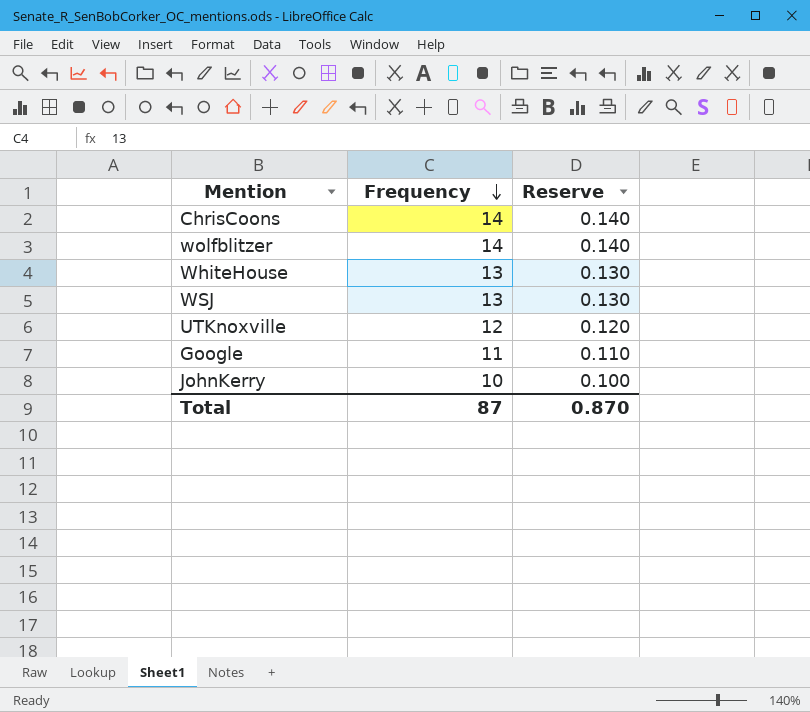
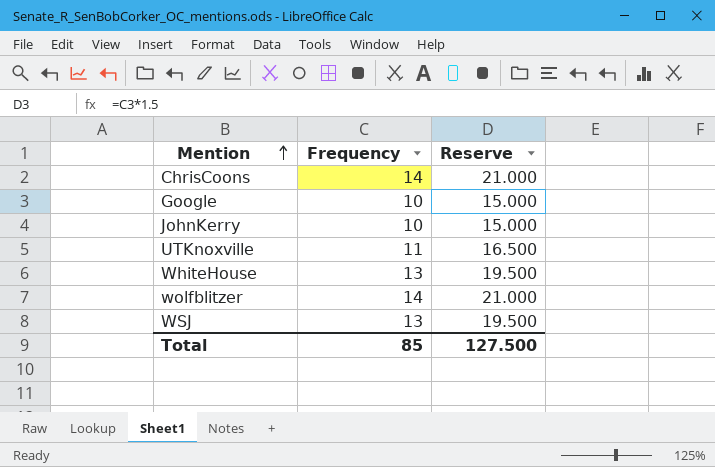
row order: Frequency descending -> Mention ascending
column Reserve | formula: [Frequency] * 0.01 -> [Frequency] * 1.5
Google | Frequency: 11 -> 10
UTKnoxville | Frequency: 12 -> 11
Total | Frequency: 87 -> 85
Total | Reserve: 0.870 -> 127.500

